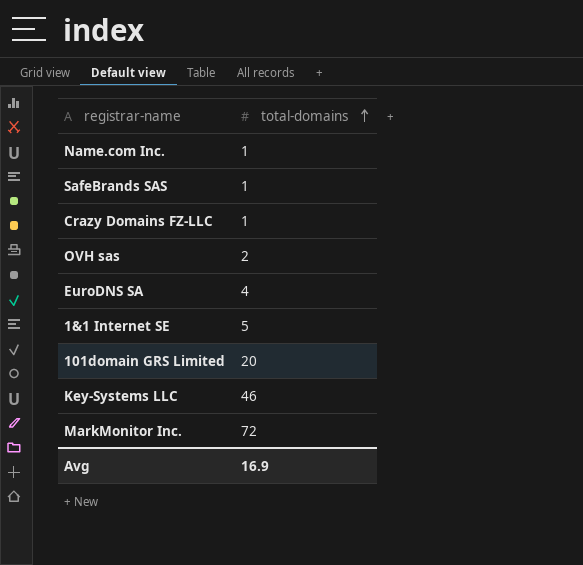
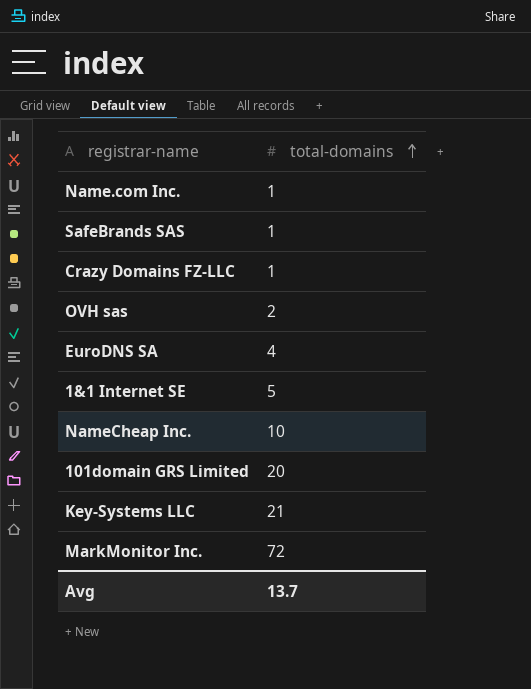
row NameCheap Inc.: none -> 10
Key-Systems LLC | total-domains: 46 -> 21
Avg | total-domains: 16.9 -> 13.7

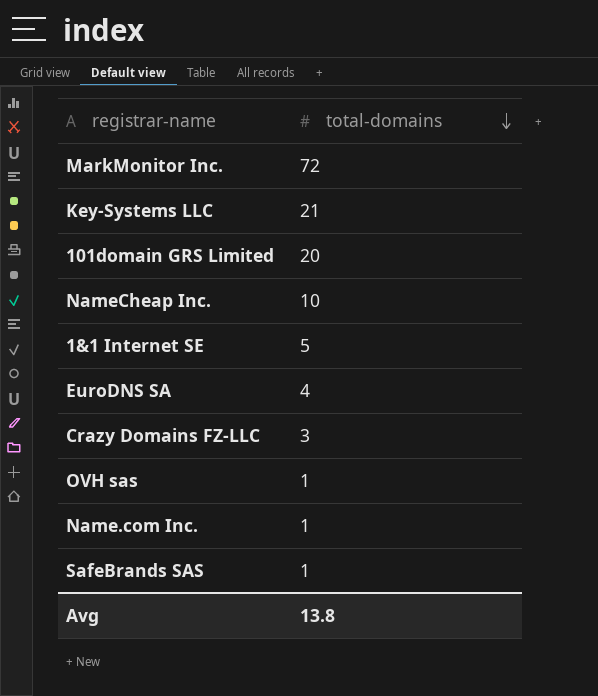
row order: total-domains ascending -> total-domains descending
Crazy Domains FZ-LLC | total-domains: 1 -> 3
OVH sas | total-domains: 2 -> 1
Avg | total-domains: 13.7 -> 13.8

